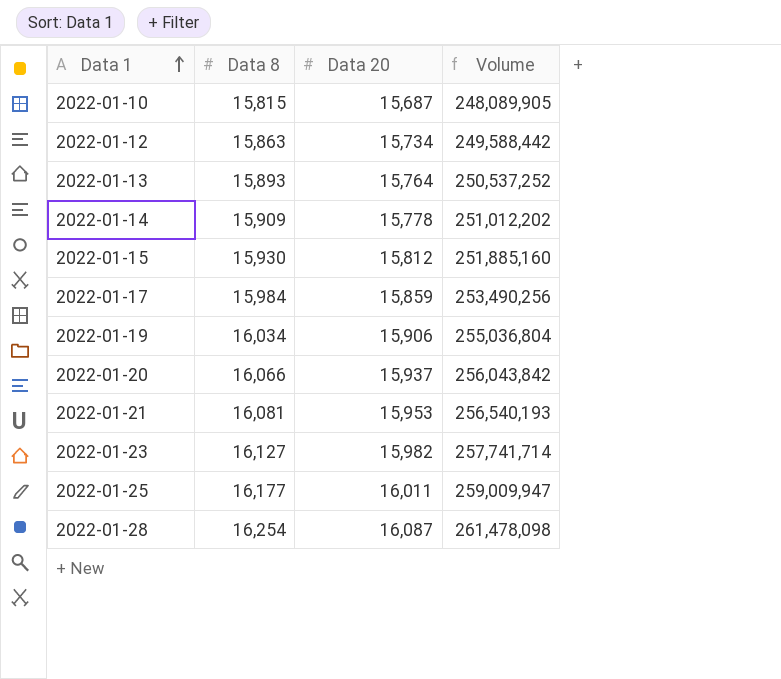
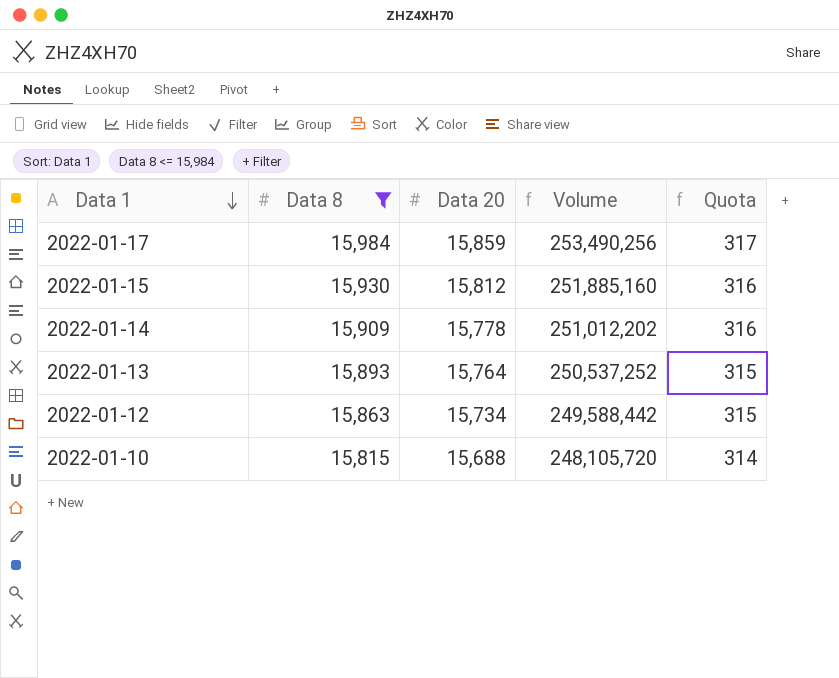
filter: none -> Data 8 <= 15,984
row order: Data 1 ascending -> Data 1 descending
column Quota | formula: none -> [Data 20] * 0.02
2022-01-10 | Data 20: 15,687 -> 15,688
2022-01-10 | Volume: 248,089,905 -> 248,105,720

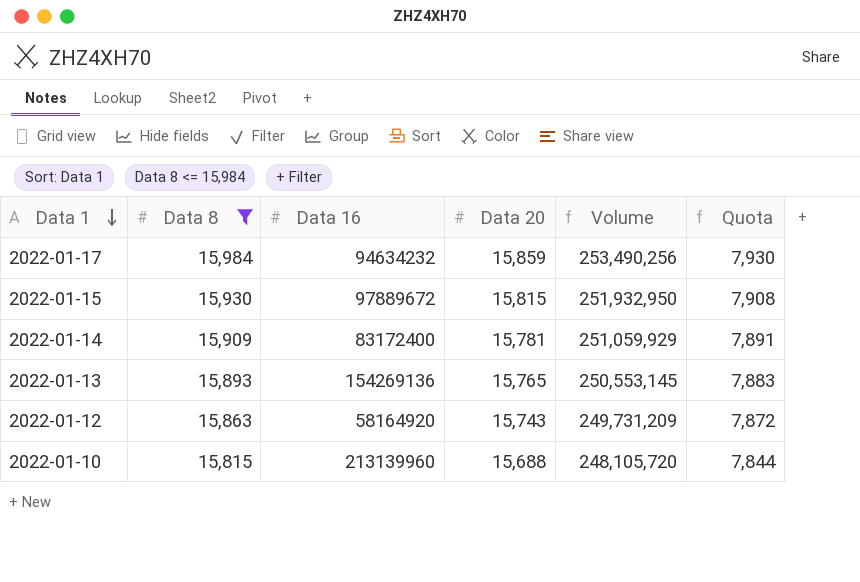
column Data 16 | position: none -> 3
column Quota | formula: [Data 20] * 0.02 -> [Data 20] * 0.5
2022-01-15 | Data 20: 15,812 -> 15,815
2022-01-15 | Volume: 251,885,160 -> 251,932,950
2022-01-14 | Data 20: 15,778 -> 15,781
2022-01-14 | Volume: 251,012,202 -> 251,059,929
2022-01-13 | Data 20: 15,764 -> 15,765
2022-01-13 | Volume: 250,537,252 -> 250,553,145
2022-01-12 | Data 20: 15,734 -> 15,743
2022-01-12 | Volume: 249,588,442 -> 249,731,209

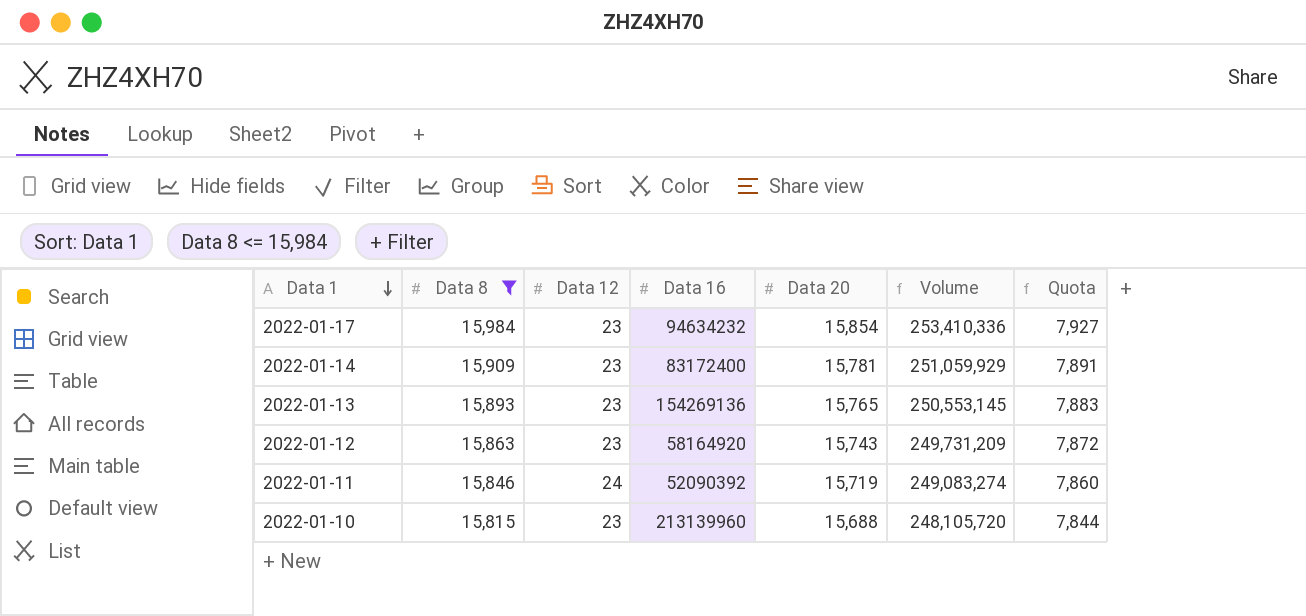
column Data 12 | position: none -> 3
row 2022-01-15: 15,930 | 97889672 | 15,815 | 251,932,950 | 7,908 -> none
2022-01-17 | Data 20: 15,859 -> 15,854
2022-01-17 | Volume: 253,490,256 -> 253,410,336
2022-01-17 | Quota: 7,930 -> 7,927
row 2022-01-11: none -> 15,846 | 24 | 52090392 | 15,719 | 249,083,274 | 7,860

